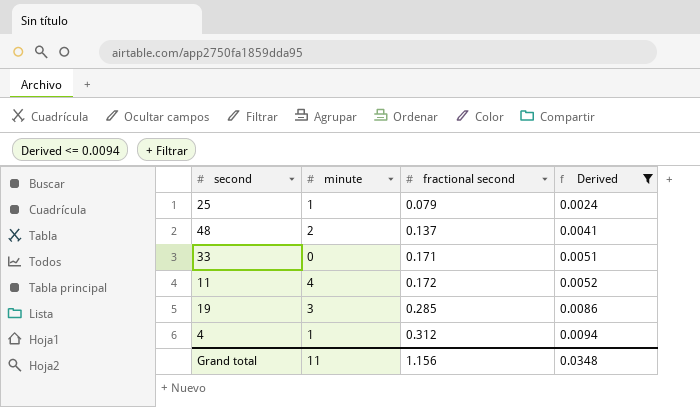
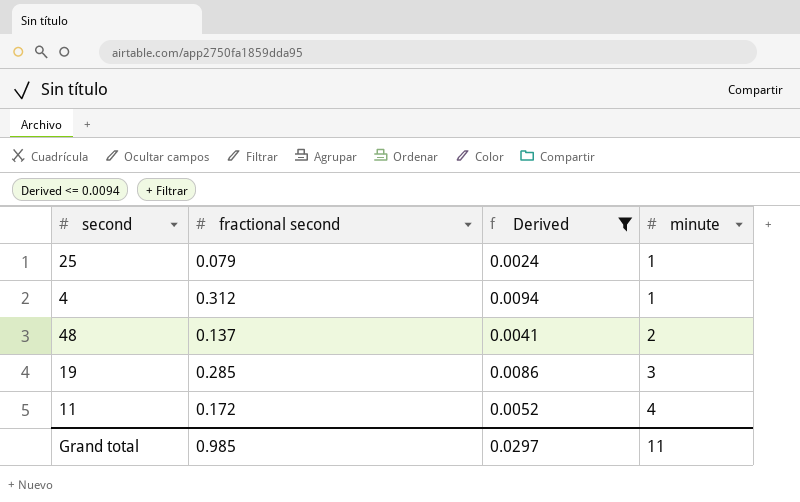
row order: fractional second ascending -> minute ascending
column minute | position: 2 -> 4
row 33: 0 | 0.171 | 0.0051 -> none
Grand total | fractional second: 1.156 -> 0.985
Grand total | Derived: 0.0348 -> 0.0297

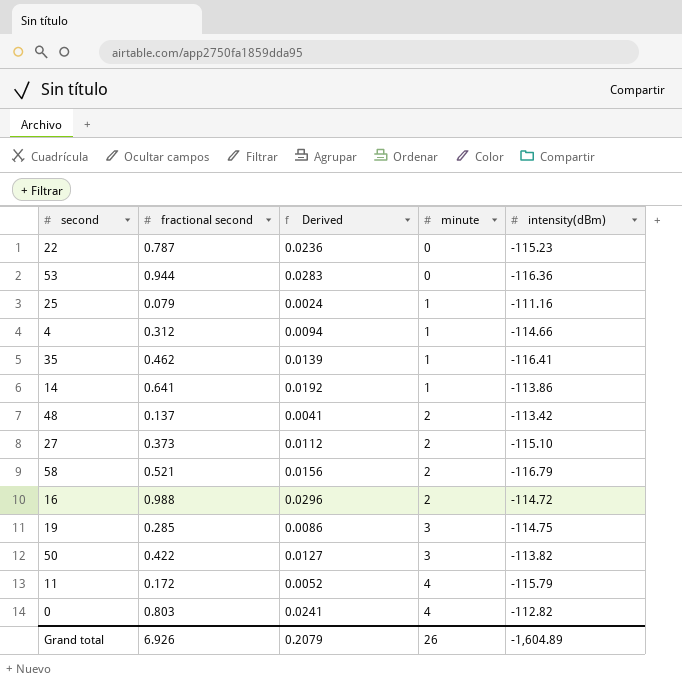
filter: Derived <= 0.0094 -> none
column intensity(dBm) | position: none -> 5
Grand total | fractional second: 0.985 -> 6.926
Grand total | Derived: 0.0297 -> 0.2079
Grand total | minute: 11 -> 26

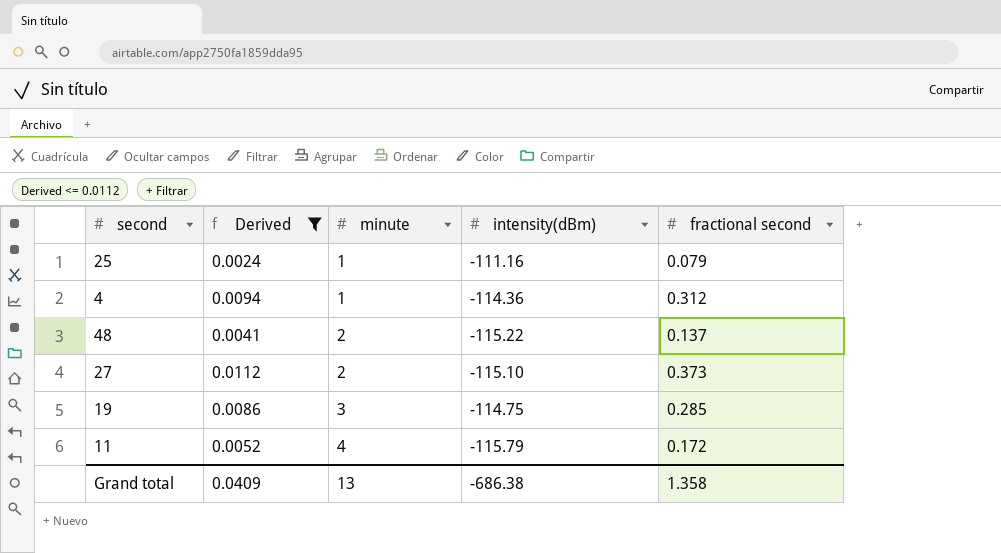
filter: none -> Derived <= 0.0112
column fractional second | position: 2 -> 5
4 | intensity(dBm): -114.66 -> -114.36
48 | intensity(dBm): -113.42 -> -115.22
Grand total | Derived: 0.2079 -> 0.0409
Grand total | minute: 26 -> 13
Grand total | intensity(dBm): -1,604.89 -> -686.38
Grand total | fractional second: 6.926 -> 1.358

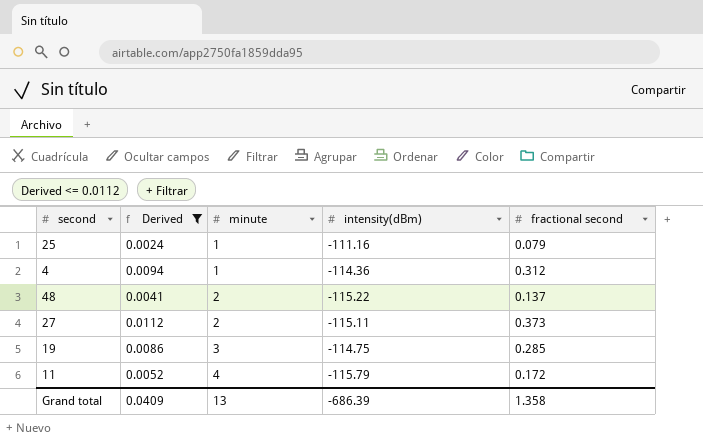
27 | intensity(dBm): -115.10 -> -115.11
Grand total | intensity(dBm): -686.38 -> -686.39

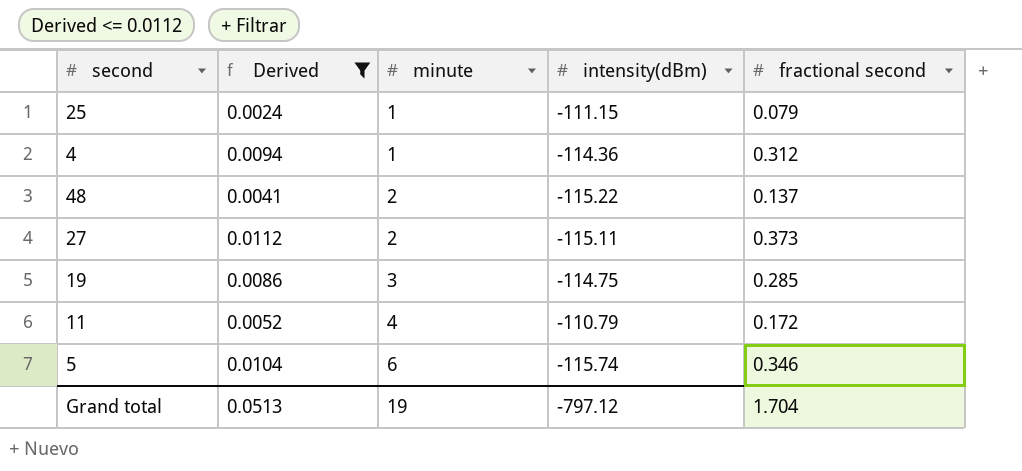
25 | intensity(dBm): -111.16 -> -111.15
11 | intensity(dBm): -115.79 -> -110.79
row 5: none -> 0.0104 | 6 | -115.74 | 0.346
Grand total | Derived: 0.0409 -> 0.0513
Grand total | minute: 13 -> 19
Grand total | intensity(dBm): -686.39 -> -797.12
Grand total | fractional second: 1.358 -> 1.704

